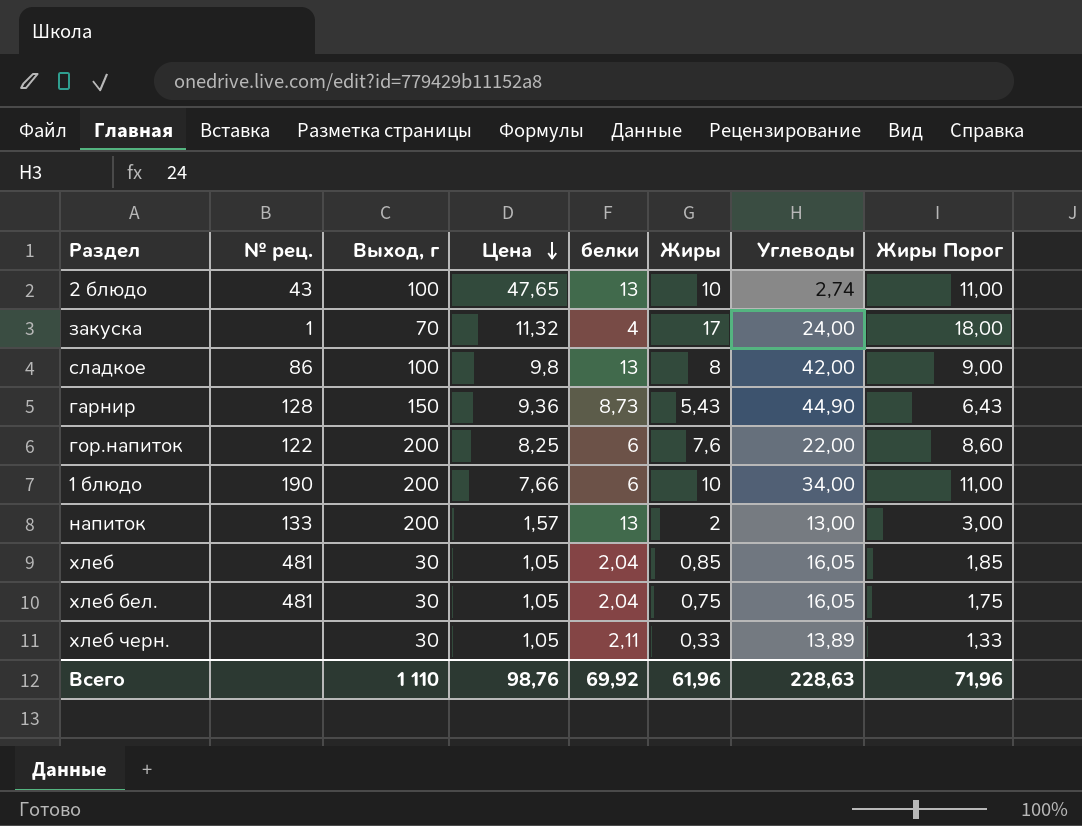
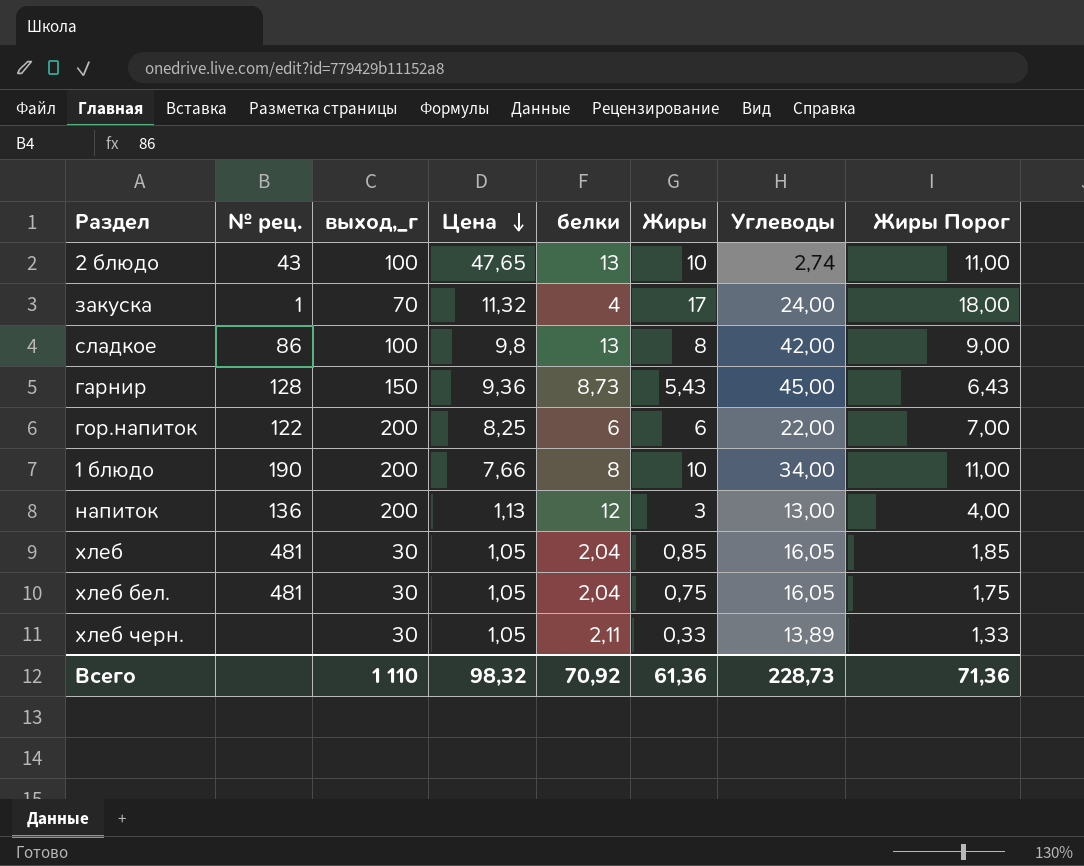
column name: Выход, г -> выход,_г
гарнир | Углеводы: 44,90 -> 45,00
гор.напиток | Жиры: 7,6 -> 6
гор.напиток | Жиры Порог: 8,60 -> 7,00
1 блюдо | белки: 6 -> 8
напиток | № рец.: 133 -> 136
напиток | Цена: 1,57 -> 1,13
напиток | белки: 13 -> 12
напиток | Жиры: 2 -> 3
напиток | Жиры Порог: 3,00 -> 4,00
Всего | Цена: 98,76 -> 98,32
Всего | белки: 69,92 -> 70,92
Всего | Жиры: 61,96 -> 61,36
Всего | Углеводы: 228,63 -> 228,73
Всего | Жиры Порог: 71,96 -> 71,36

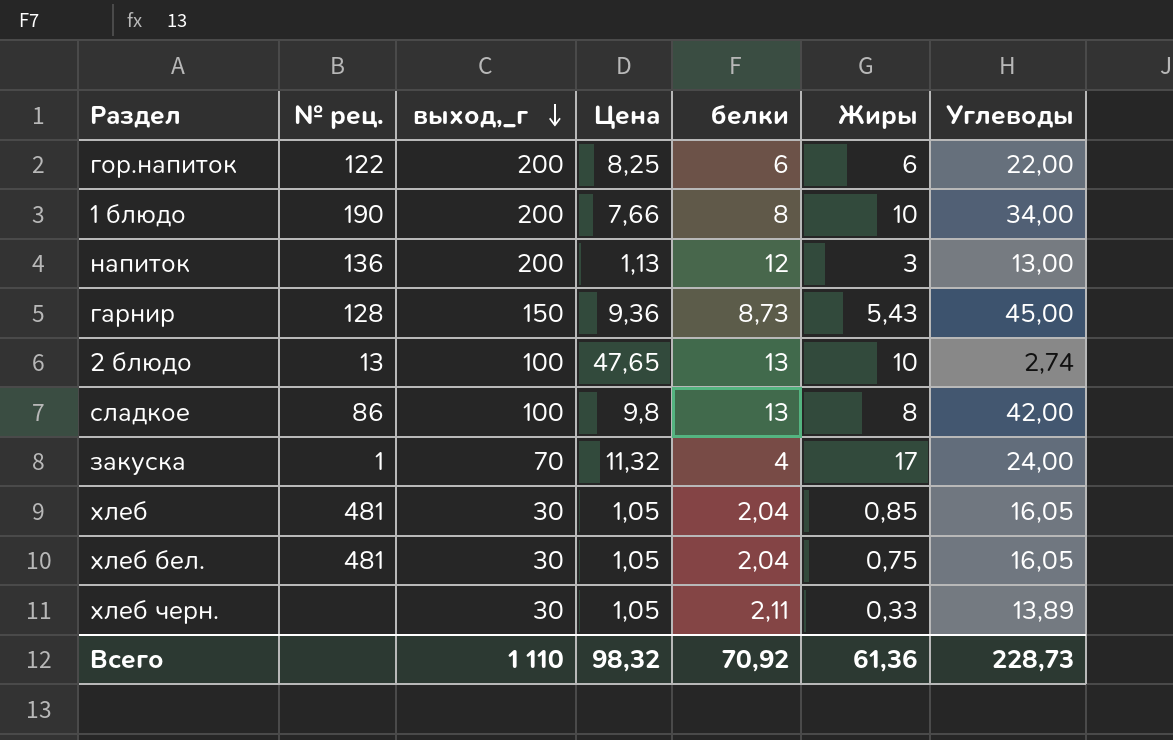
row order: Цена descending -> выход,_г descending
column Жиры Порог | formula: [Жиры] + 1 -> none
2 блюдо | № рец.: 43 -> 13

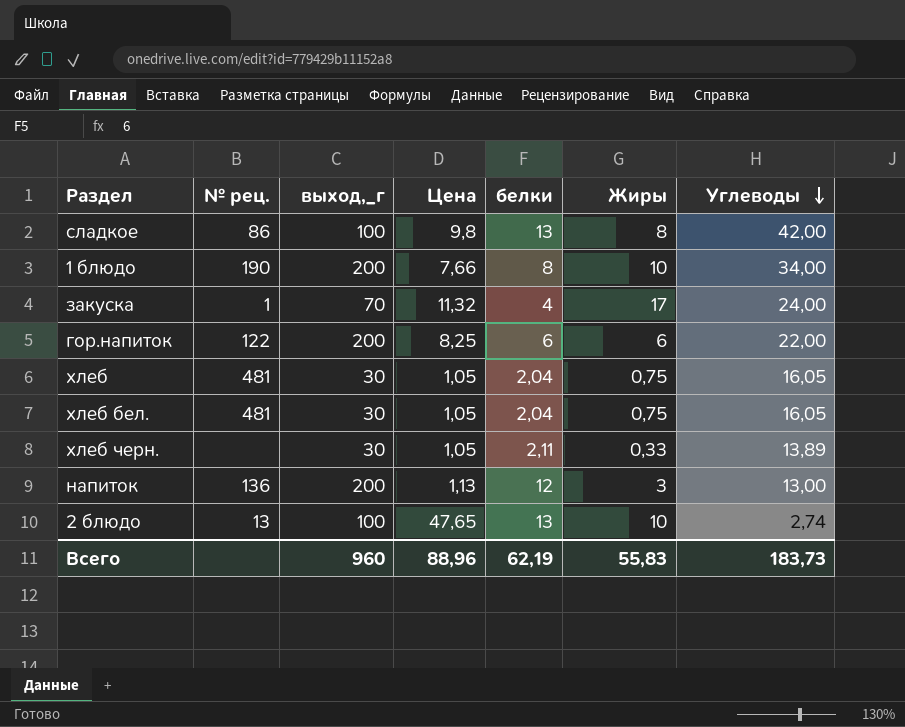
row order: выход,_г descending -> Углеводы descending
row гарнир: 128 | 150 | 9,36 | 8,73 | 5,43 | 45,00 -> none
хлеб | Жиры: 0,85 -> 0,75
Всего | выход,_г: 1 110 -> 960
Всего | Цена: 98,32 -> 88,96
Всего | белки: 70,92 -> 62,19
Всего | Жиры: 61,36 -> 55,83
Всего | Углеводы: 228,73 -> 183,73

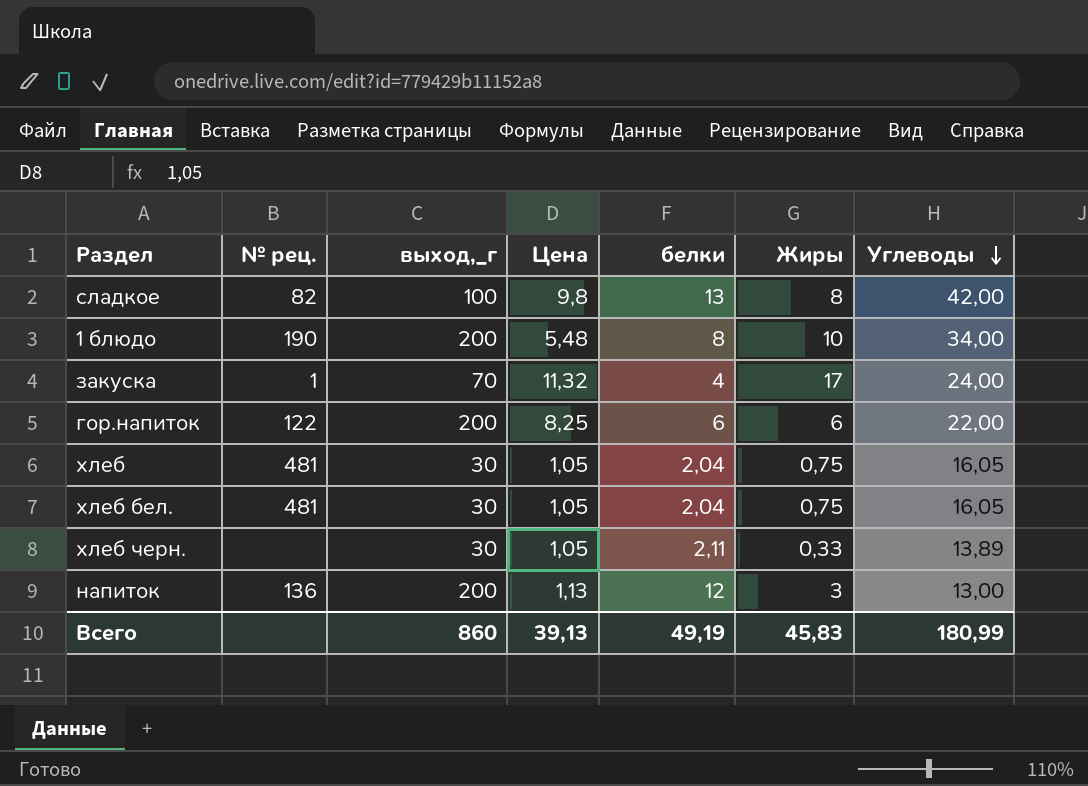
row 2 блюдо: 13 | 100 | 47,65 | 13 | 10 | 2,74 -> none
сладкое | № рец.: 86 -> 82
1 блюдо | Цена: 7,66 -> 5,48
Всего | выход,_г: 960 -> 860
Всего | Цена: 88,96 -> 39,13
Всего | белки: 62,19 -> 49,19
Всего | Жиры: 55,83 -> 45,83
Всего | Углеводы: 183,73 -> 180,99

